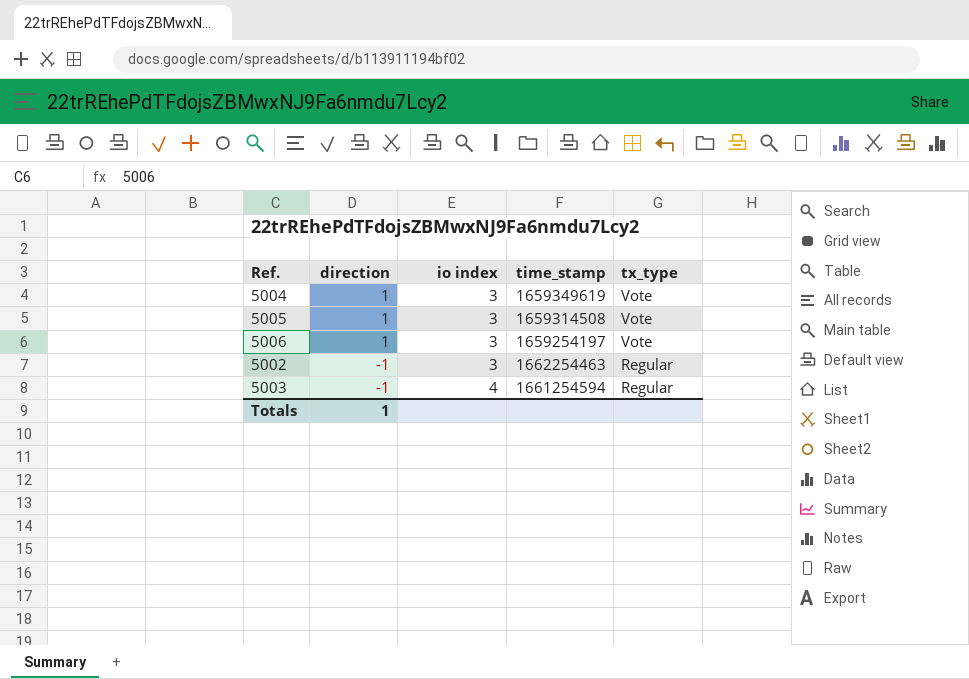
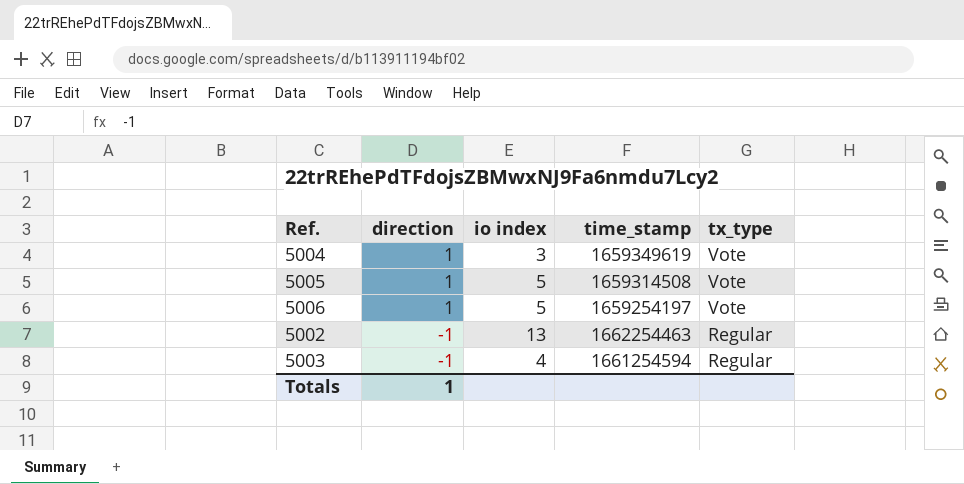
5005 | io index: 3 -> 5
5006 | io index: 3 -> 5
5002 | io index: 3 -> 13

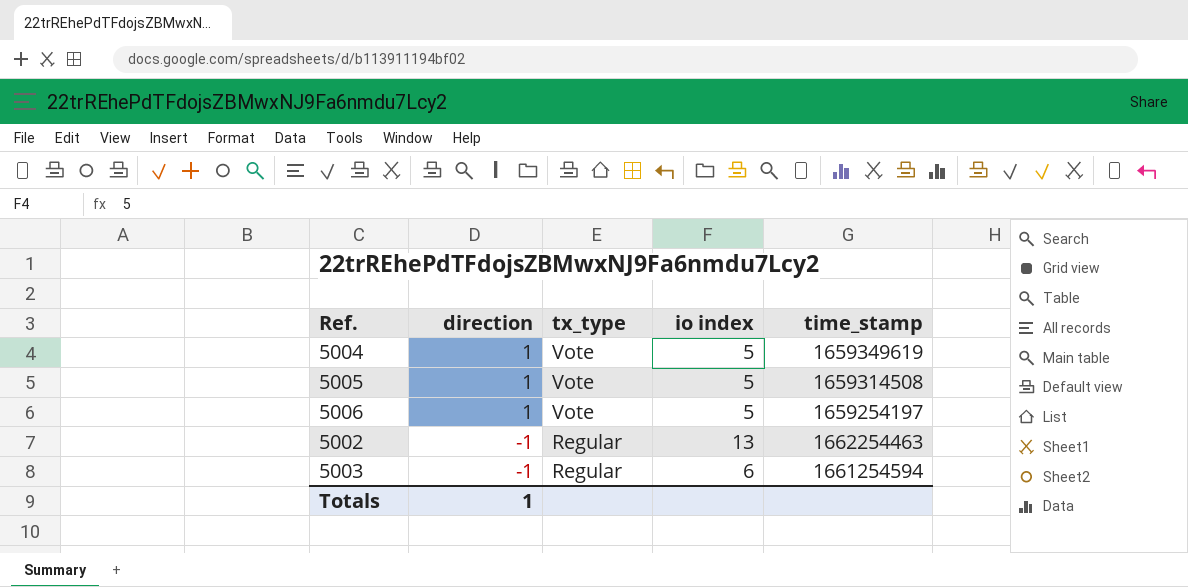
column tx_type | position: 5 -> 3
5004 | io index: 3 -> 5
5003 | io index: 4 -> 6

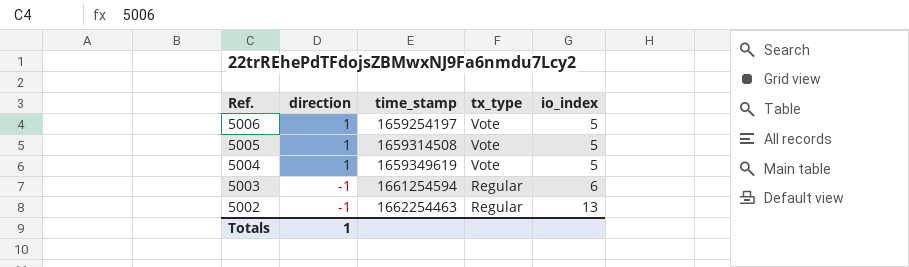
row order: direction descending -> Ref. descending
column time_stamp | position: 5 -> 3
column name: io index -> io_index

